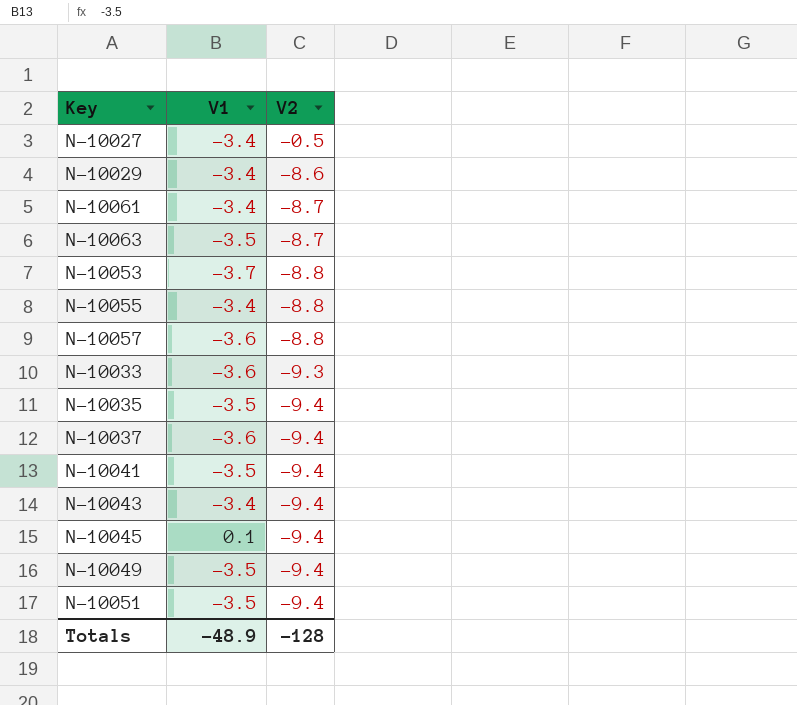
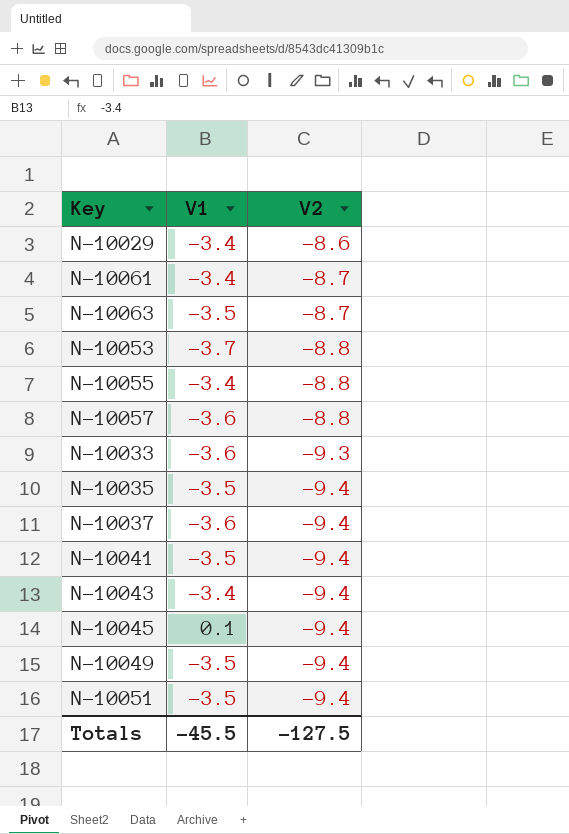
row N-10027: -3.4 | -0.5 -> none
Totals | V1: -48.9 -> -45.5
Totals | V2: -128 -> -127.5

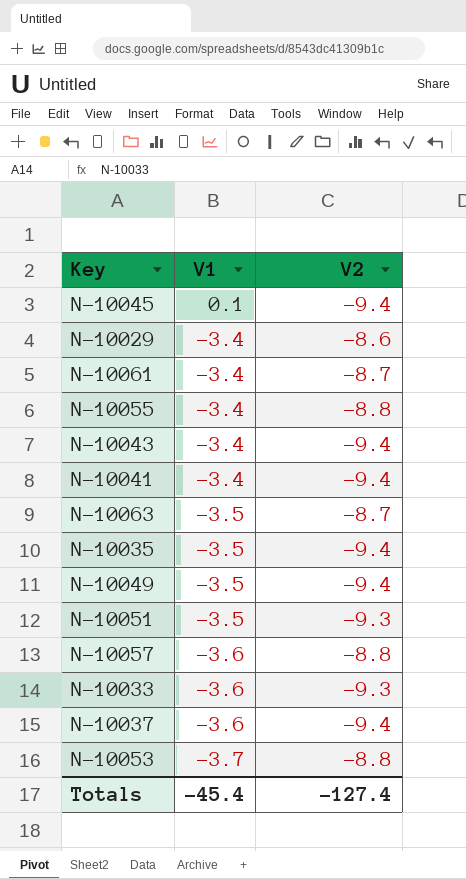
row order: V2 descending -> V1 descending
N-10041 | V1: -3.5 -> -3.4
N-10051 | V2: -9.4 -> -9.3
Totals | V1: -45.5 -> -45.4
Totals | V2: -127.5 -> -127.4

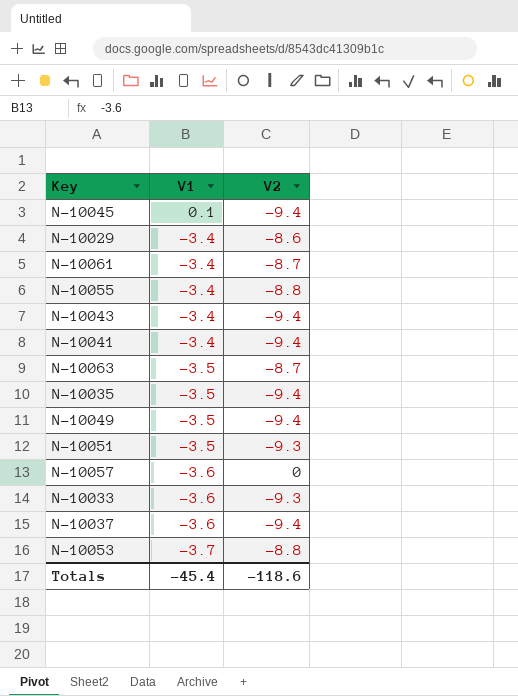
N-10057 | V2: -8.8 -> 0
Totals | V2: -127.4 -> -118.6

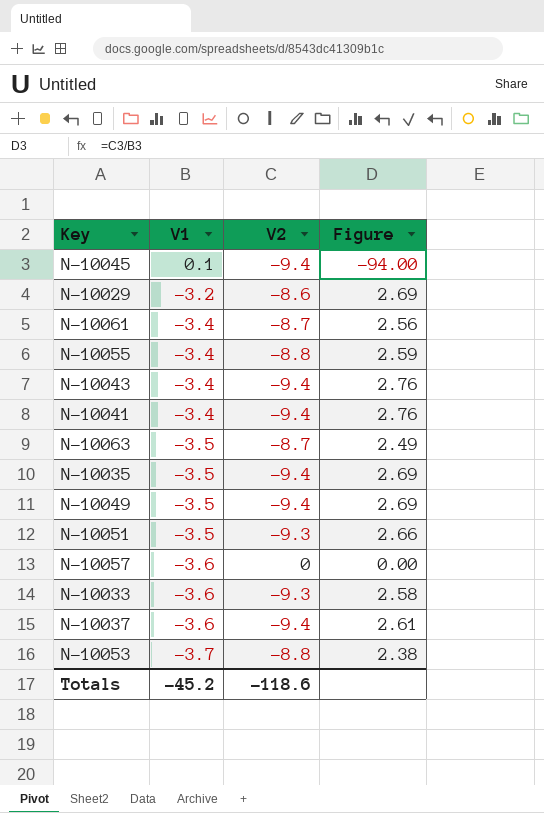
column Figure | formula: none -> [V2] / [V1]
N-10029 | V1: -3.4 -> -3.2
Totals | V1: -45.4 -> -45.2

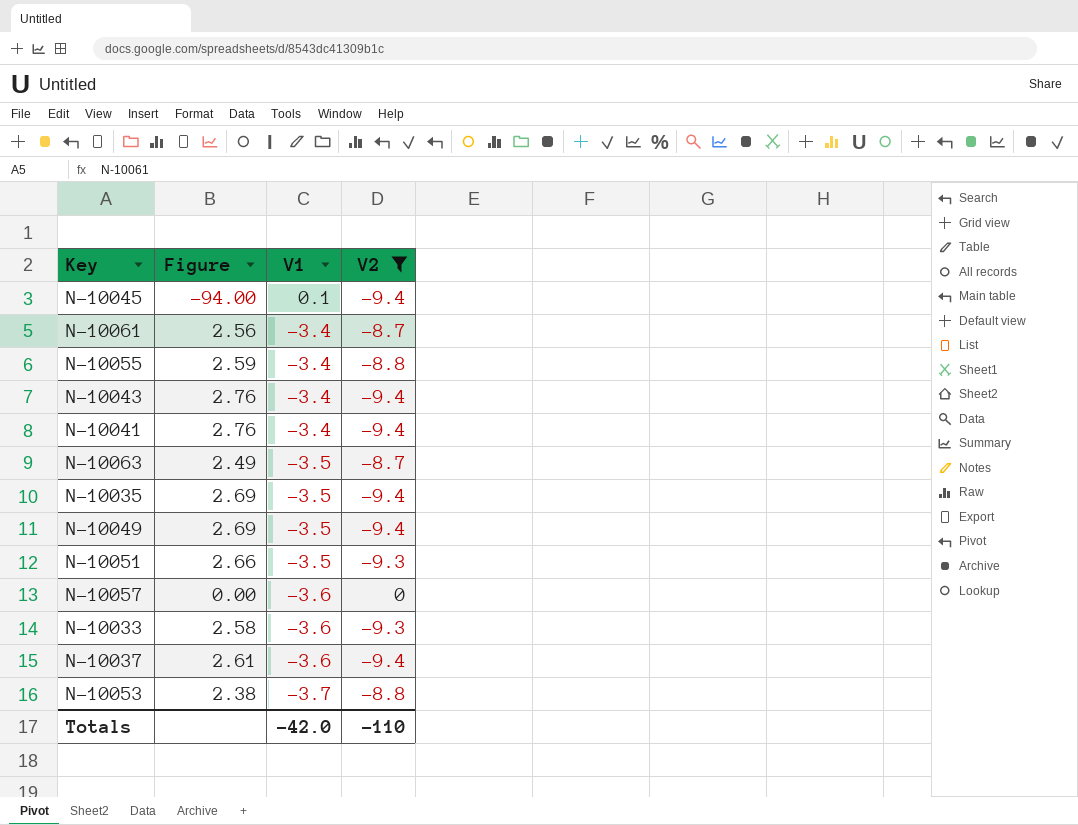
filter: none -> V2 != -8.6
column Figure | position: 4 -> 2
Totals | V1: -45.2 -> -42.0
Totals | V2: -118.6 -> -110

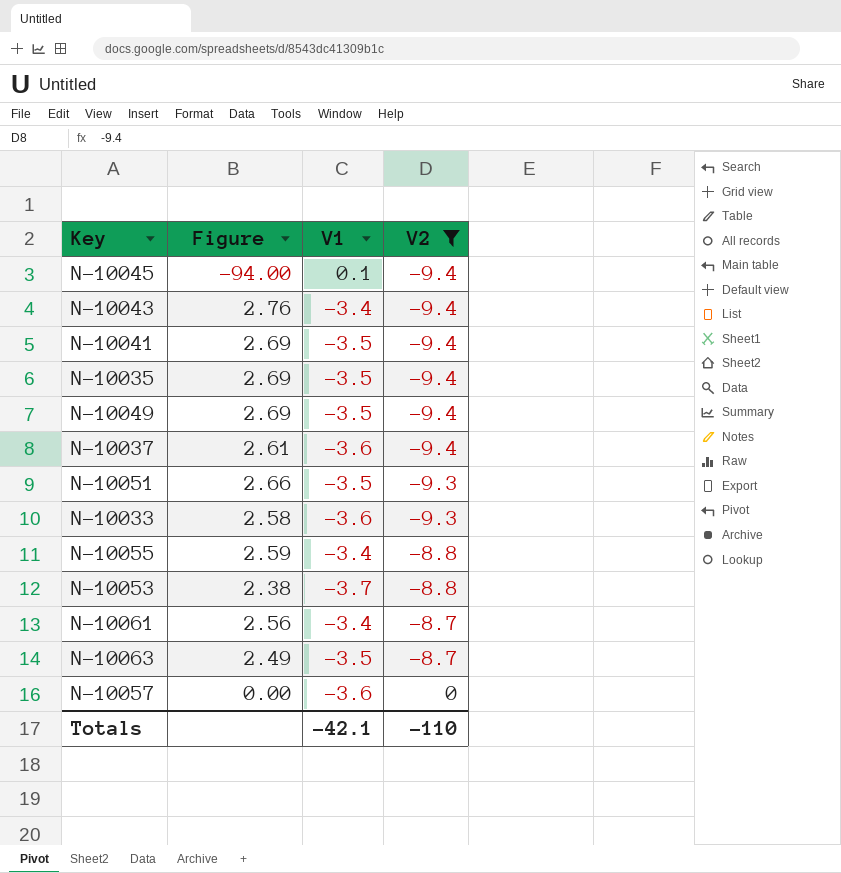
row order: V1 descending -> V2 ascending
N-10041 | Figure: 2.76 -> 2.69
N-10041 | V1: -3.4 -> -3.5
Totals | V1: -42.0 -> -42.1

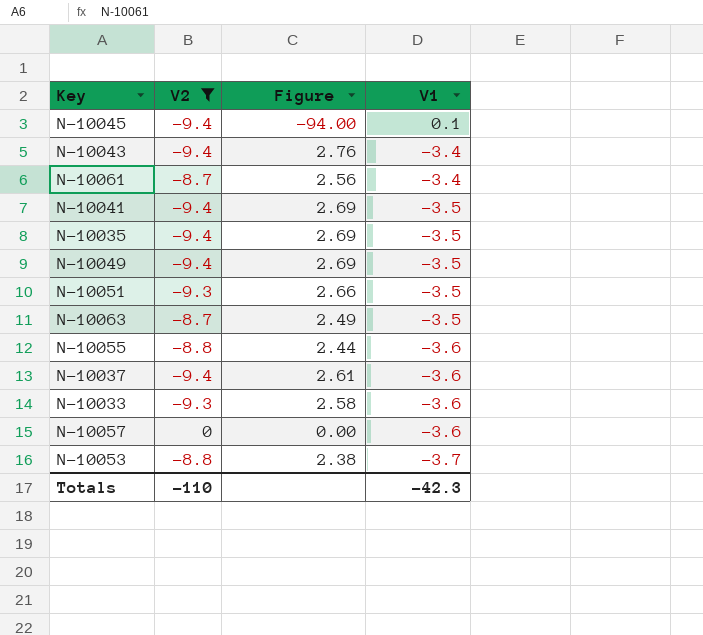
row order: V2 ascending -> V1 descending
column V2 | position: 4 -> 2
N-10055 | Figure: 2.59 -> 2.44
N-10055 | V1: -3.4 -> -3.6
Totals | V1: -42.1 -> -42.3

